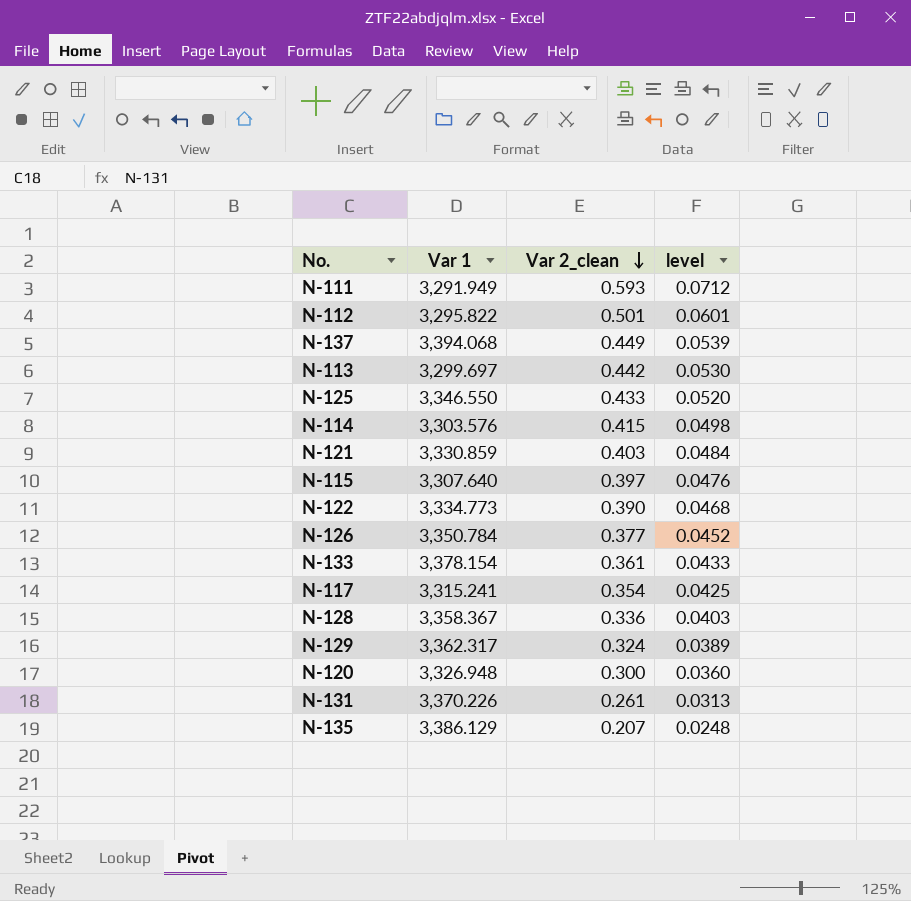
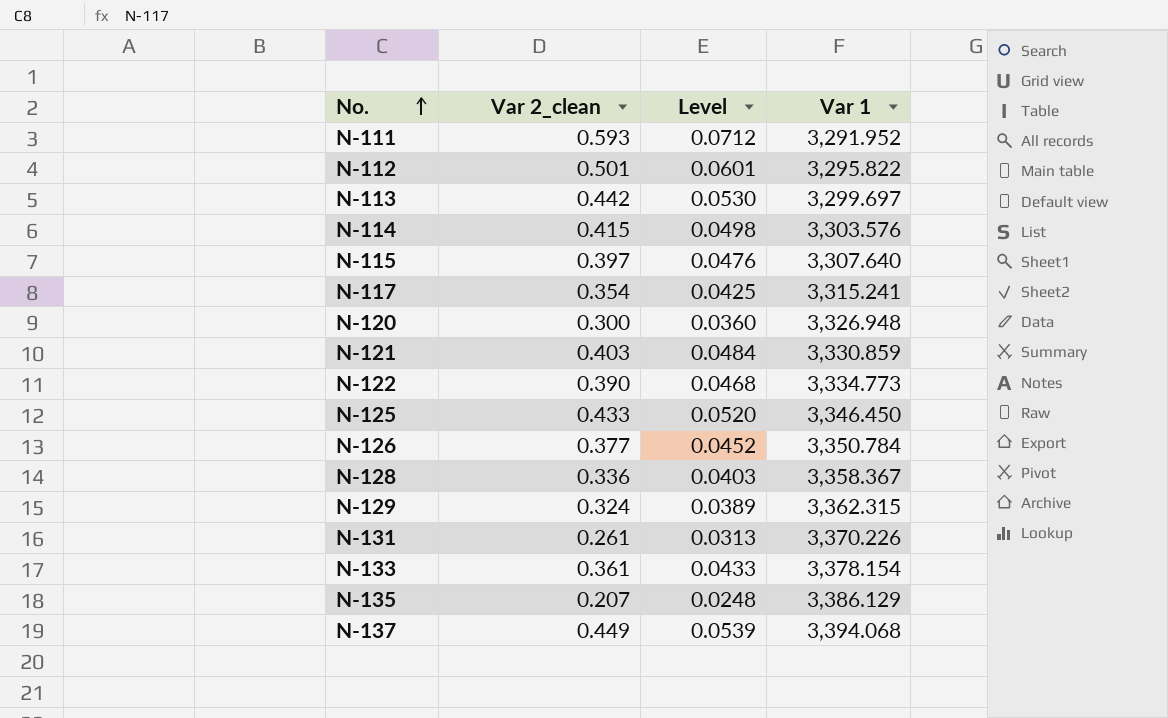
row order: Var 2_clean descending -> No. ascending
column name: level -> Level
column Var 1 | position: 2 -> 4
N-111 | Var 1: 3,291.949 -> 3,291.952
N-125 | Var 1: 3,346.550 -> 3,346.450
N-129 | Var 1: 3,362.317 -> 3,362.315

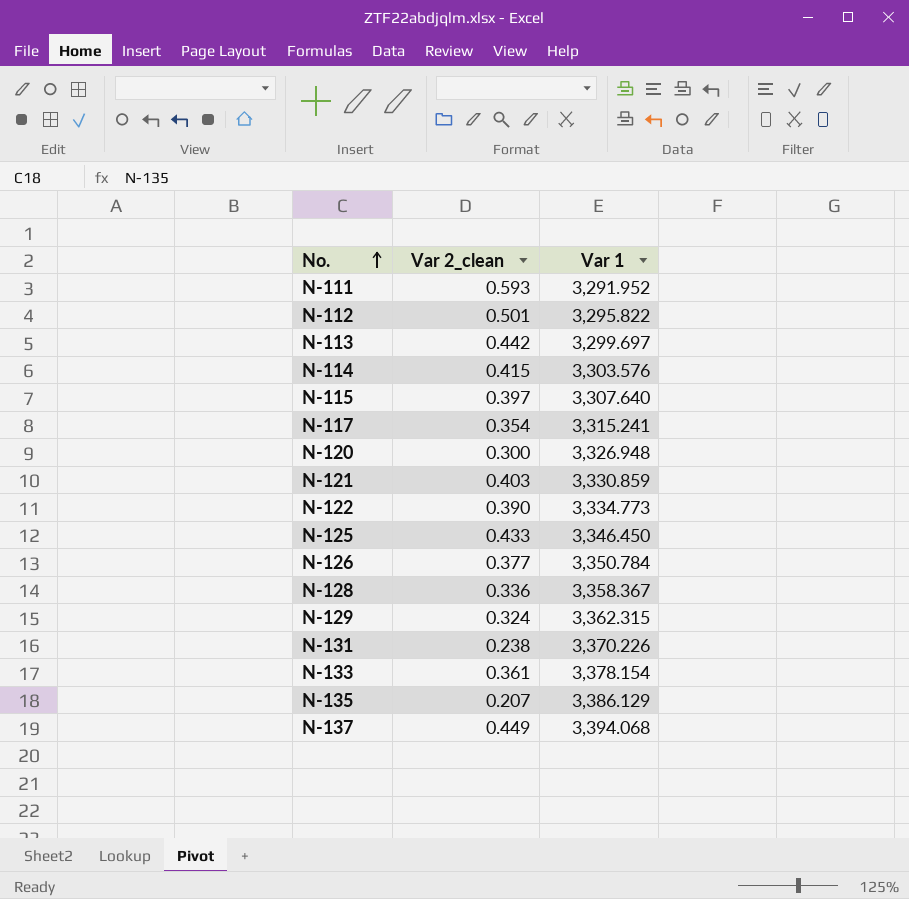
column Level | formula: [Var 2_clean] * 0.12 -> none
N-131 | Var 2_clean: 0.261 -> 0.238

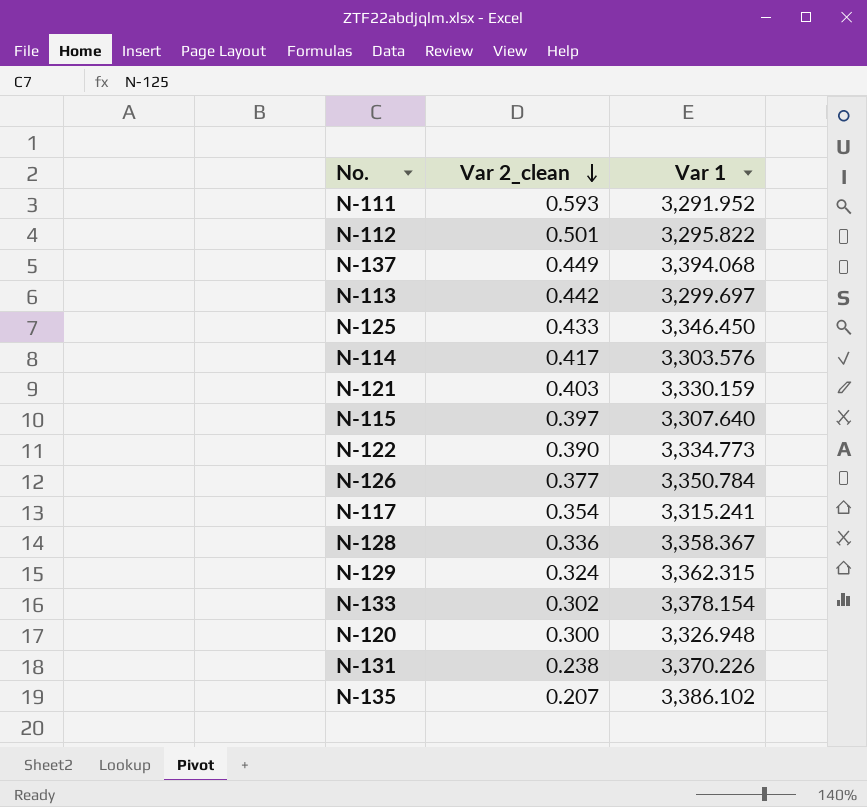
row order: No. ascending -> Var 2_clean descending
N-114 | Var 2_clean: 0.415 -> 0.417
N-121 | Var 1: 3,330.859 -> 3,330.159
N-133 | Var 2_clean: 0.361 -> 0.302
N-135 | Var 1: 3,386.129 -> 3,386.102

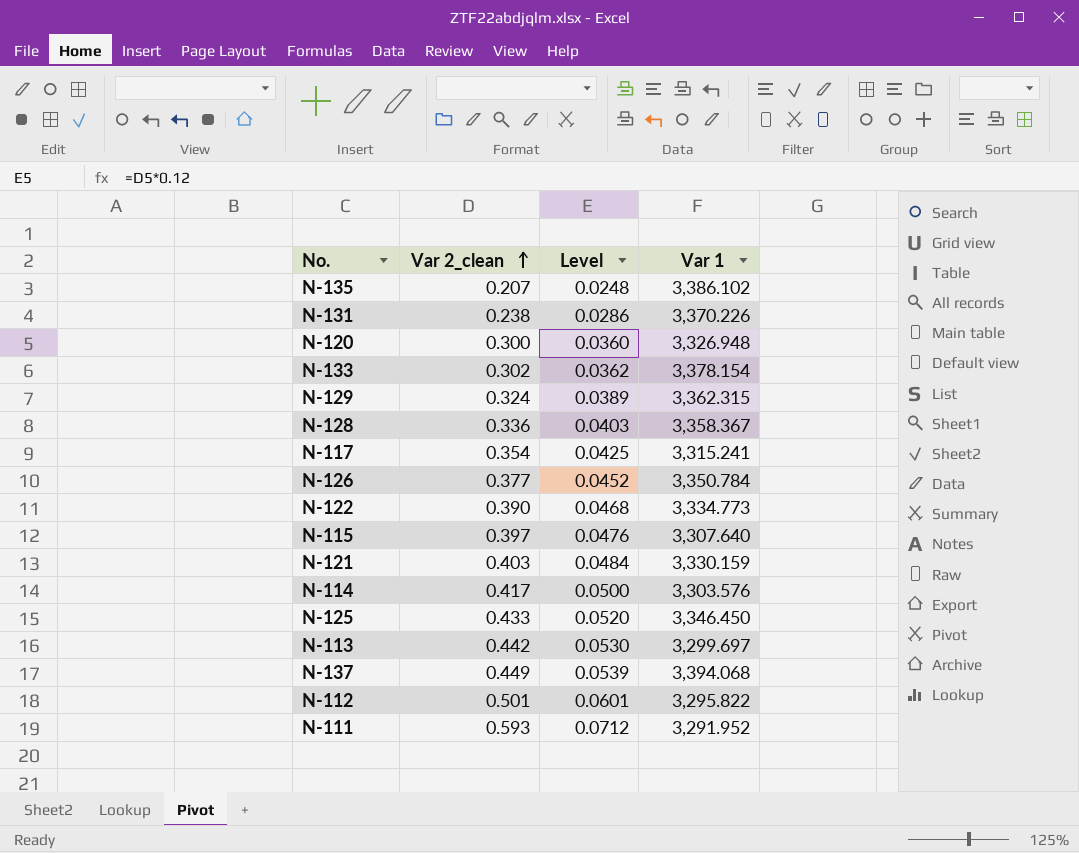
row order: Var 2_clean descending -> Var 2_clean ascending
column Level | formula: none -> [Var 2_clean] * 0.12

